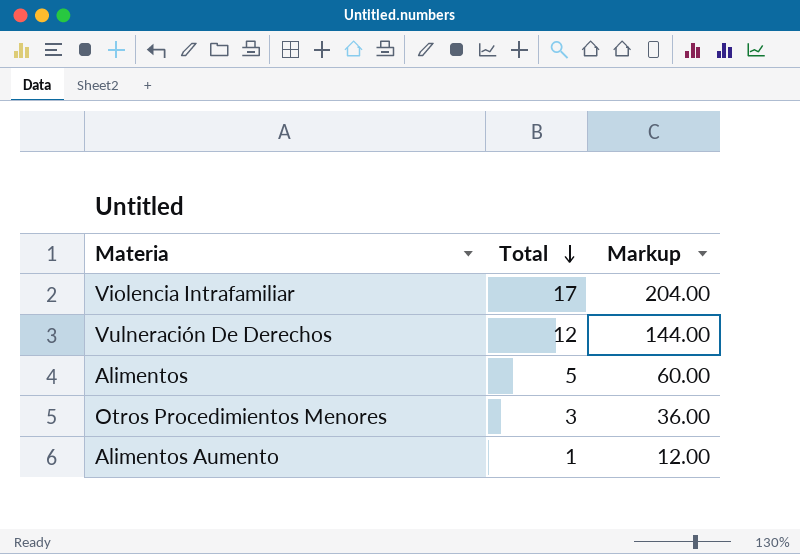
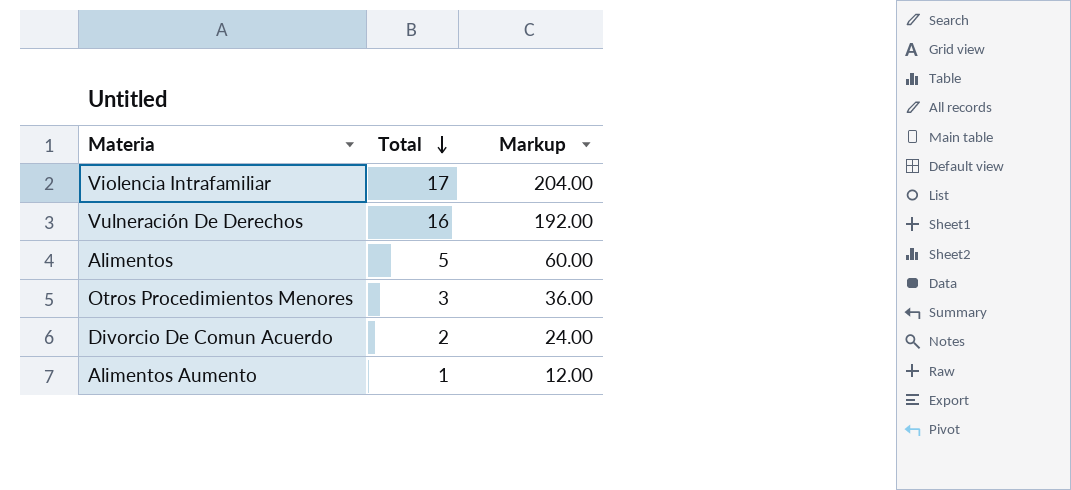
Vulneración De Derechos | Total: 12 -> 16
Vulneración De Derechos | Markup: 144.00 -> 192.00
row Divorcio De Comun Acuerdo: none -> 2 | 24.00

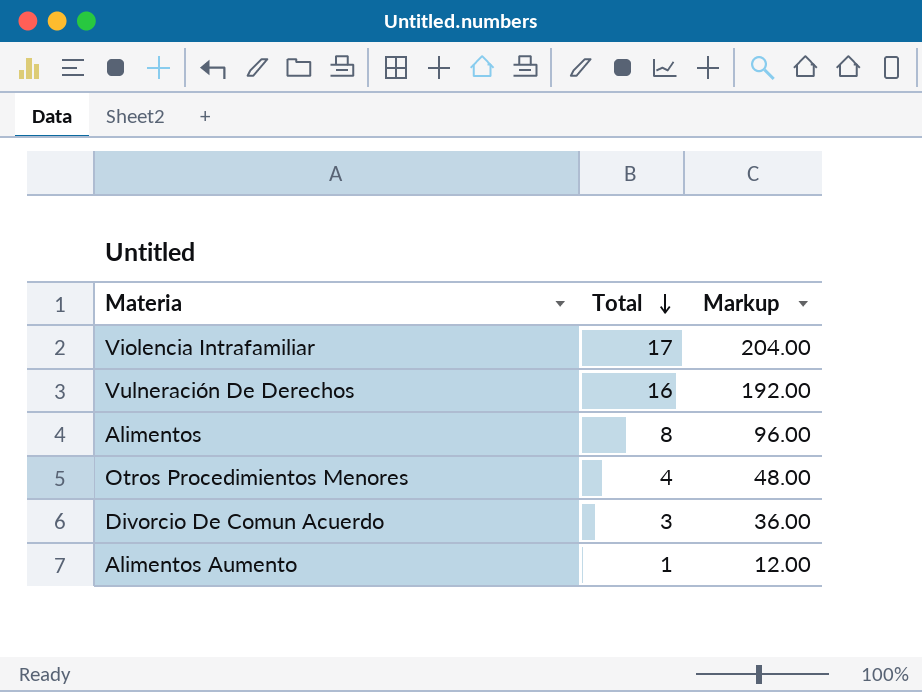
Alimentos | Total: 5 -> 8
Alimentos | Markup: 60.00 -> 96.00
Otros Procedimientos Menores | Total: 3 -> 4
Otros Procedimientos Menores | Markup: 36.00 -> 48.00
Divorcio De Comun Acuerdo | Total: 2 -> 3
Divorcio De Comun Acuerdo | Markup: 24.00 -> 36.00

